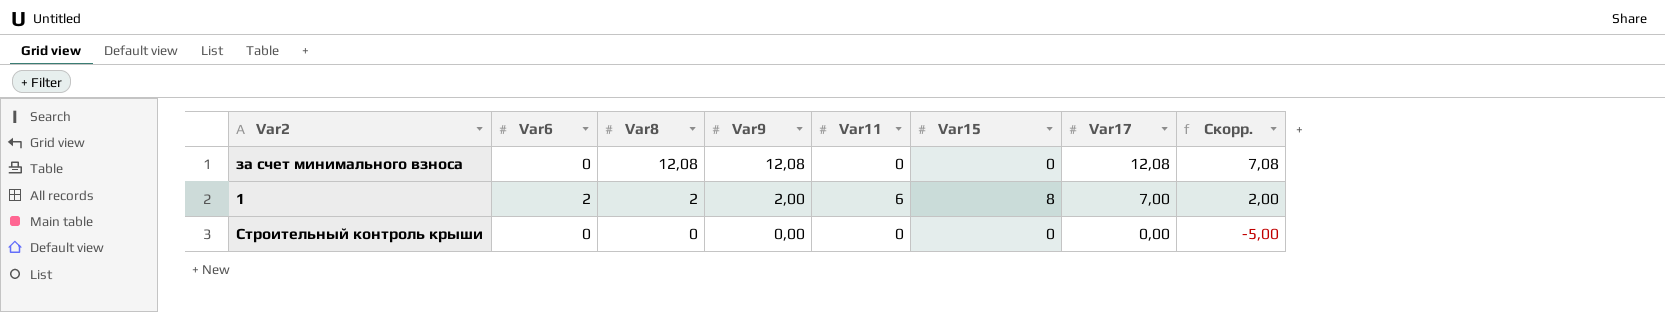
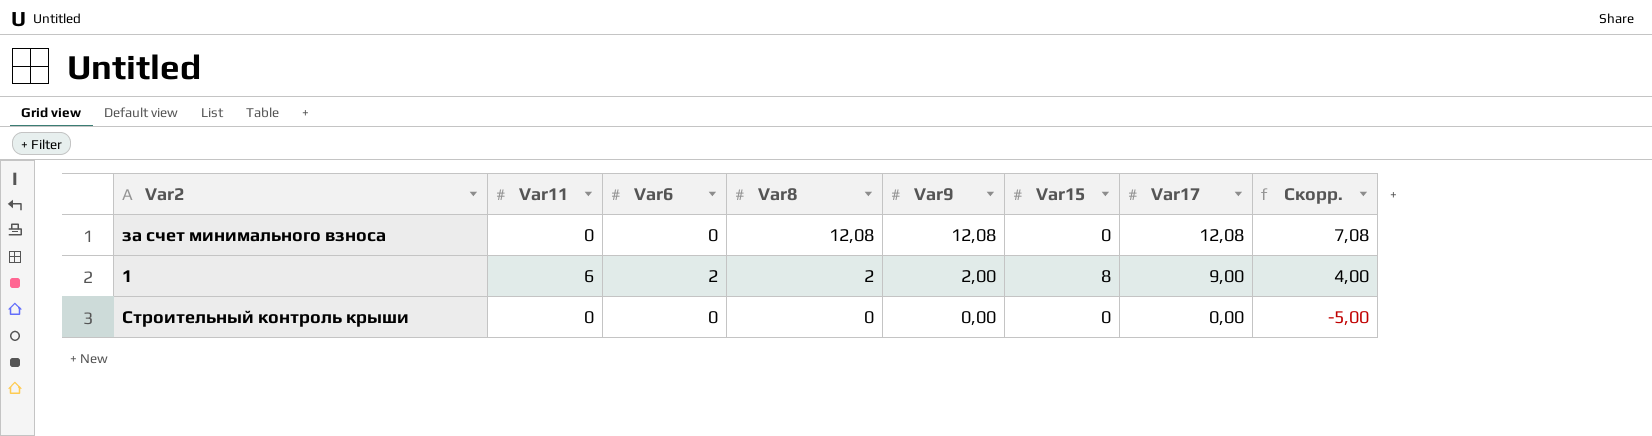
column Var11 | position: 5 -> 2
1 | Var17: 7,00 -> 9,00
1 | Скорр.: 2,00 -> 4,00

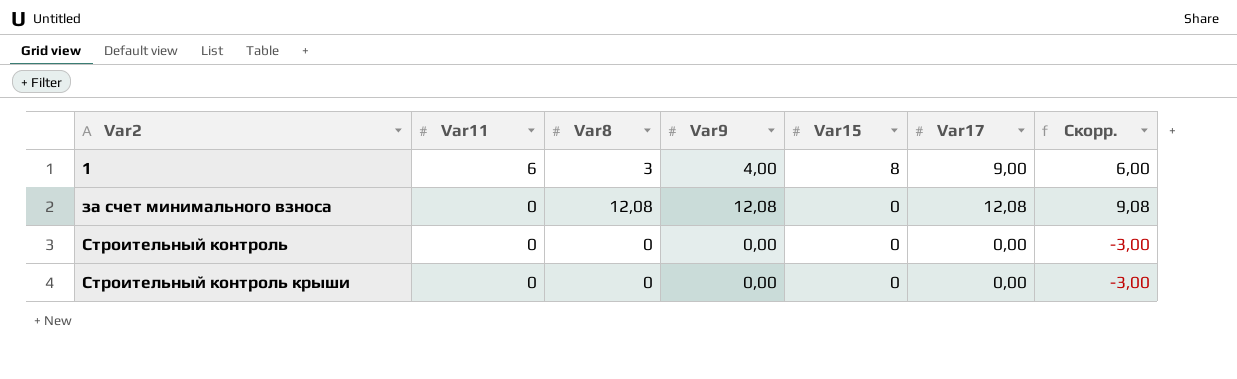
row order: Var8 descending -> Var2 ascending
column Var6 | position: 3 -> none
column Скорр. | formula: [Var17] - 5 -> [Var17] - 3
1 | Var8: 2 -> 3
1 | Var9: 2,00 -> 4,00
row Строительный контроль: none -> 0 | 0 | 0,00 | 0 | 0,00 | -3,00

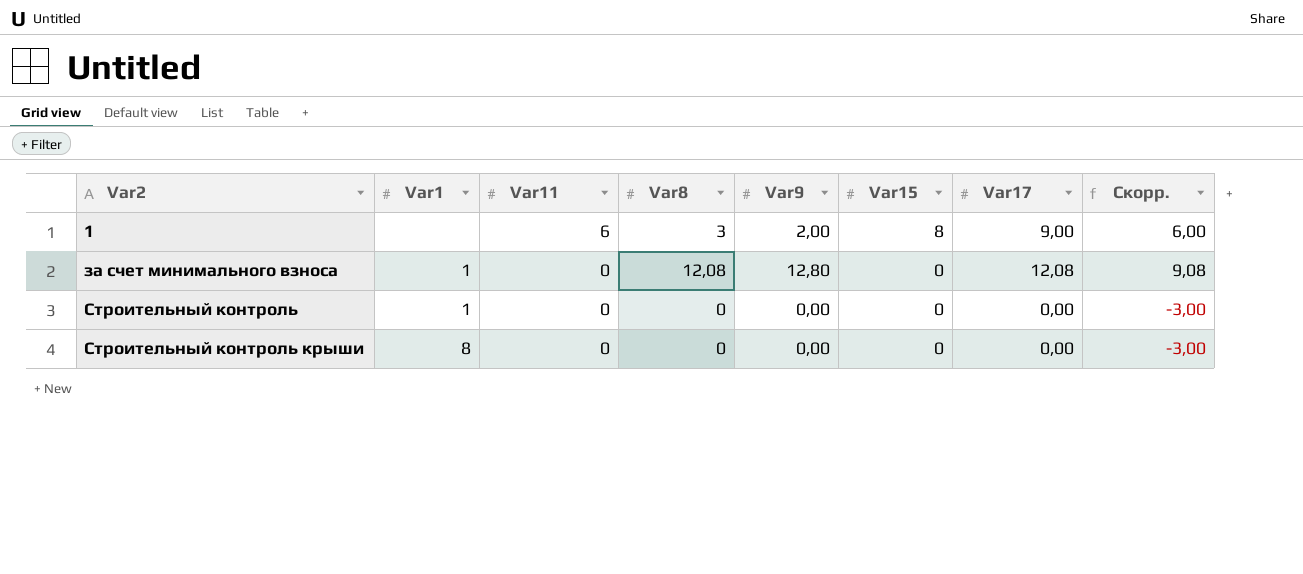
column Var1 | position: none -> 2
1 | Var9: 4,00 -> 2,00
за счет минимального взноса | Var9: 12,08 -> 12,80

